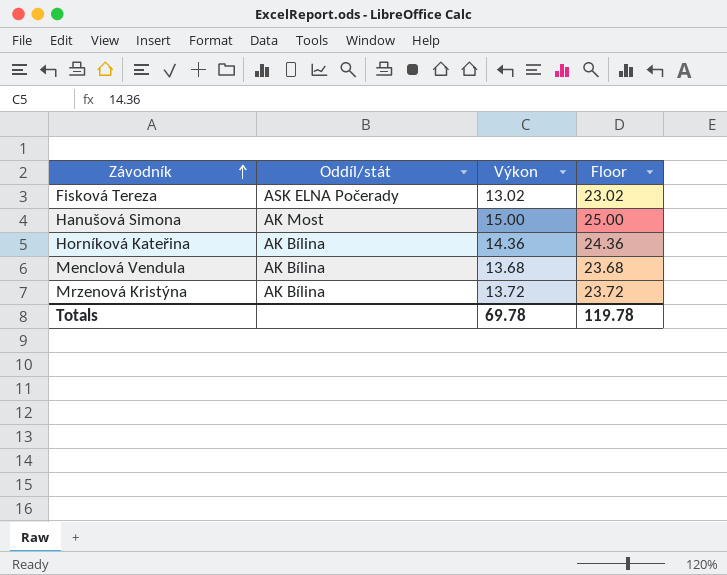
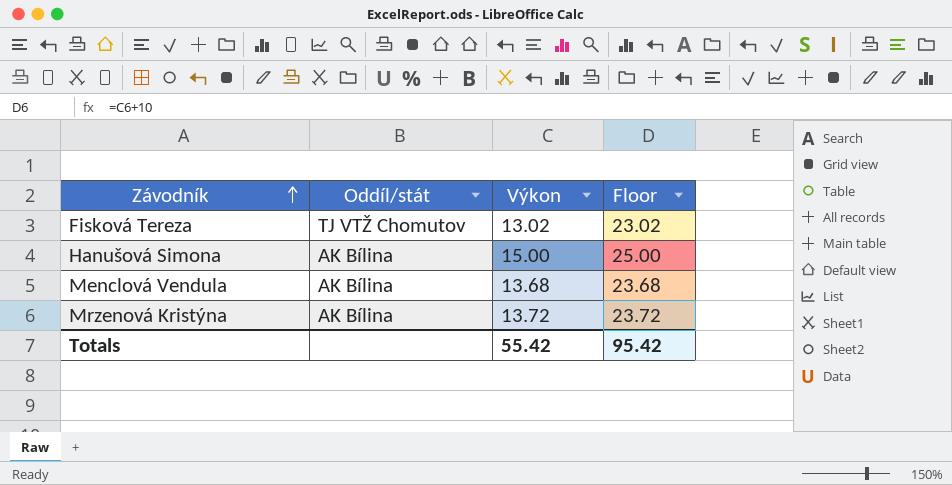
row Horníková Kateřina: AK Bílina | 14.36 | 24.36 -> none
Fisková Tereza | Oddíl/stát: ASK ELNA Počerady -> TJ VTŽ Chomutov
Hanušová Simona | Oddíl/stát: AK Most -> AK Bílina
Totals | Výkon: 69.78 -> 55.42
Totals | Floor: 119.78 -> 95.42

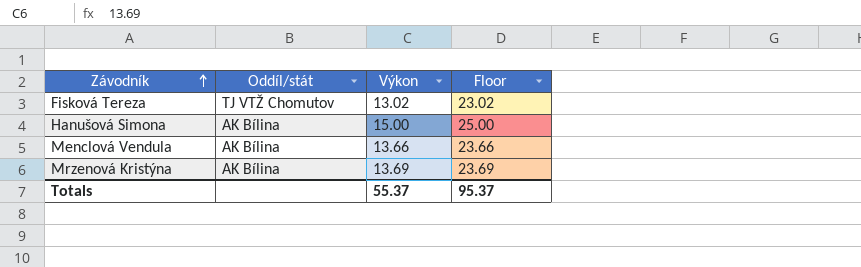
Menclová Vendula | Výkon: 13.68 -> 13.66
Menclová Vendula | Floor: 23.68 -> 23.66
Mrzenová Kristýna | Výkon: 13.72 -> 13.69
Mrzenová Kristýna | Floor: 23.72 -> 23.69
Totals | Výkon: 55.42 -> 55.37
Totals | Floor: 95.42 -> 95.37

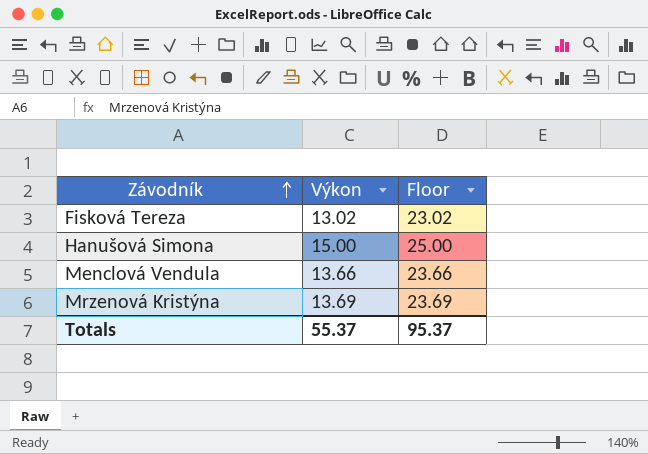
column Oddíl/stát | position: 2 -> none

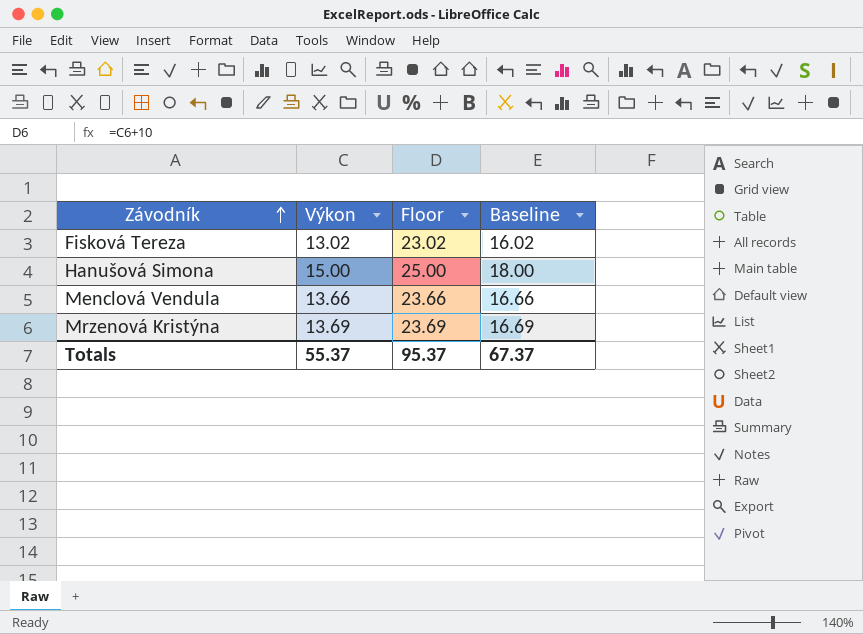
column Baseline | formula: none -> [Výkon] + 3

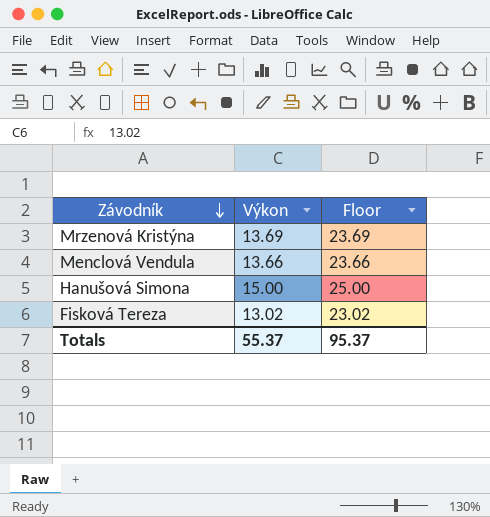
row order: Závodník ascending -> Závodník descending
column Baseline | formula: [Výkon] + 3 -> none

